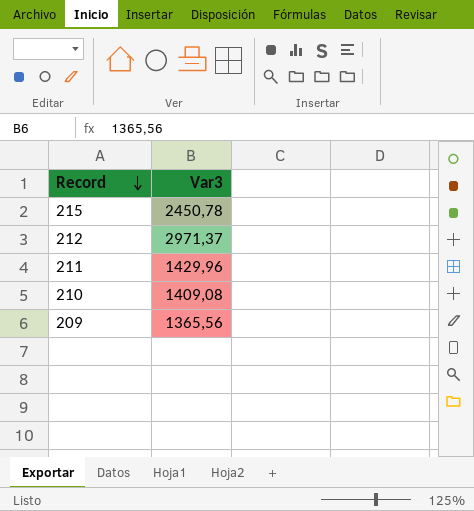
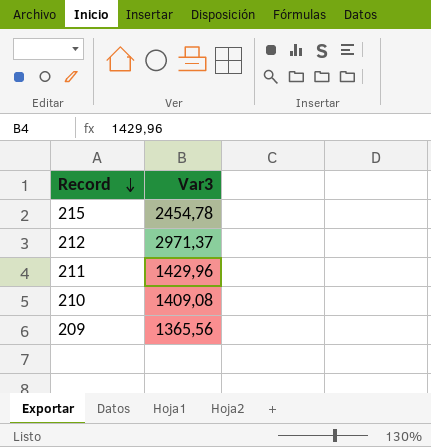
215 | Var3: 2450,78 -> 2454,78

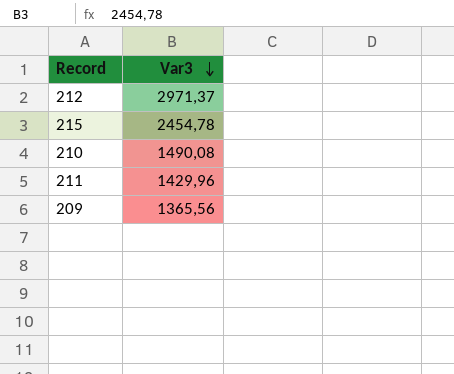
row order: Record descending -> Var3 descending
210 | Var3: 1409,08 -> 1490,08

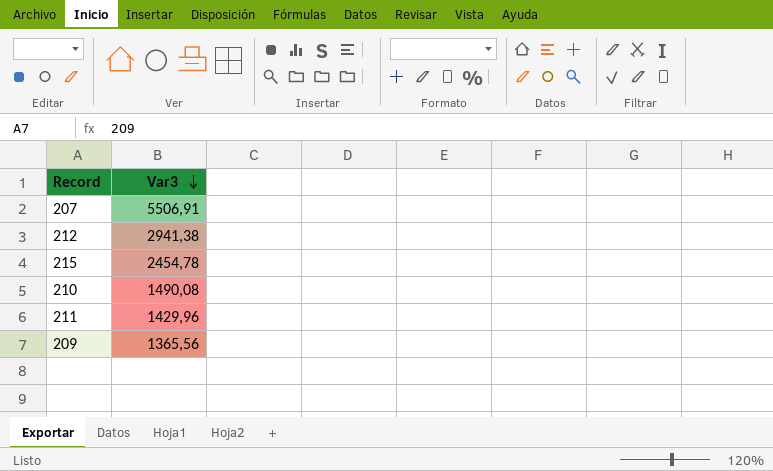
row 207: none -> 5506,91
212 | Var3: 2971,37 -> 2941,38

